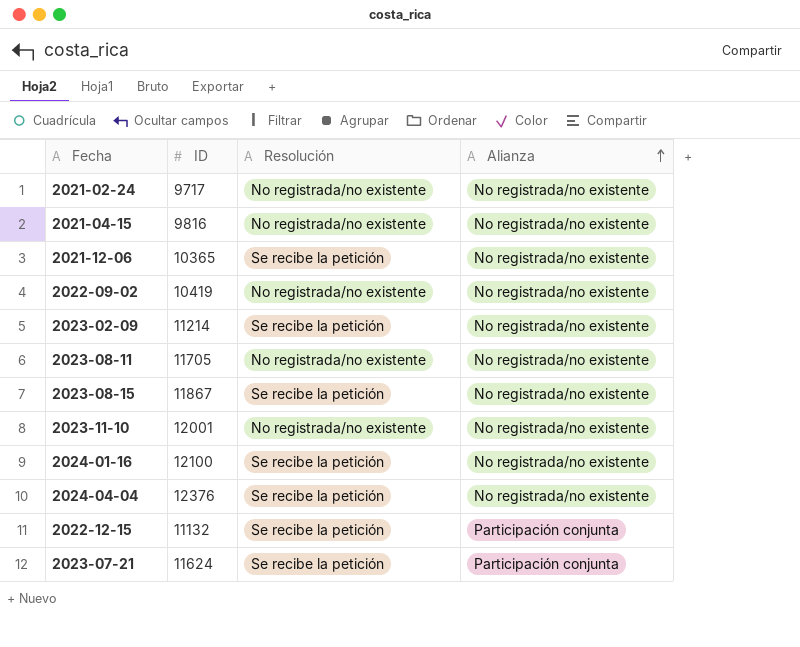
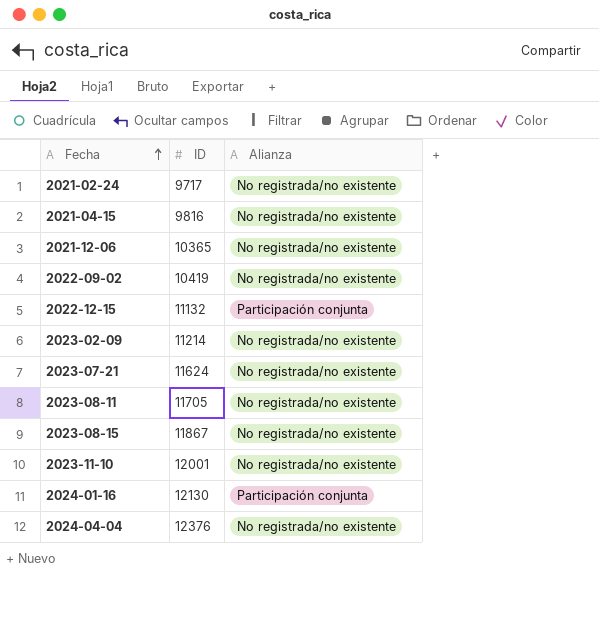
row order: Alianza ascending -> Fecha ascending
column Resolución | position: 3 -> none
2023-07-21 | Alianza: Participación conjunta -> No registrada/no existente
2024-01-16 | ID: 12100 -> 12130
2024-01-16 | Alianza: No registrada/no existente -> Participación conjunta

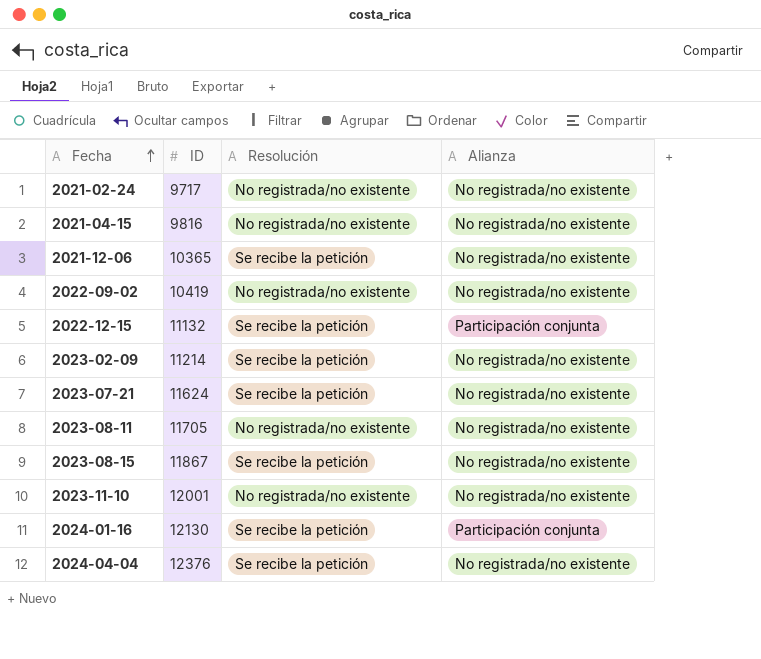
column Resolución | position: none -> 3

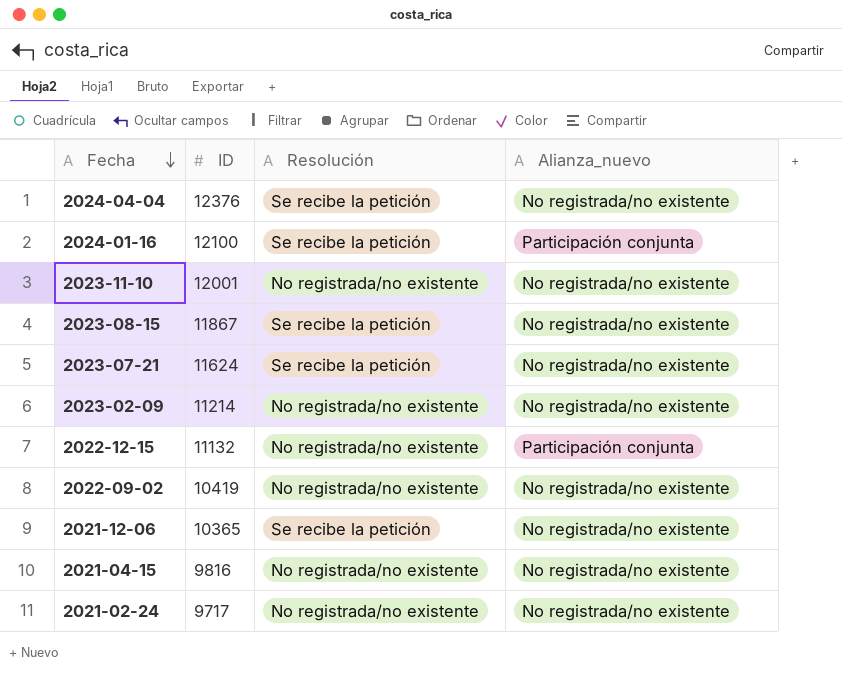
row order: Fecha ascending -> Fecha descending
column name: Alianza -> Alianza_nuevo
row 2023-08-11: 11705 | No registrada/no existente | No registrada/no existente -> none
2024-01-16 | ID: 12130 -> 12100
2023-02-09 | Resolución: Se recibe la petición -> No registrada/no existente
2022-12-15 | Resolución: Se recibe la petición -> No registrada/no existente

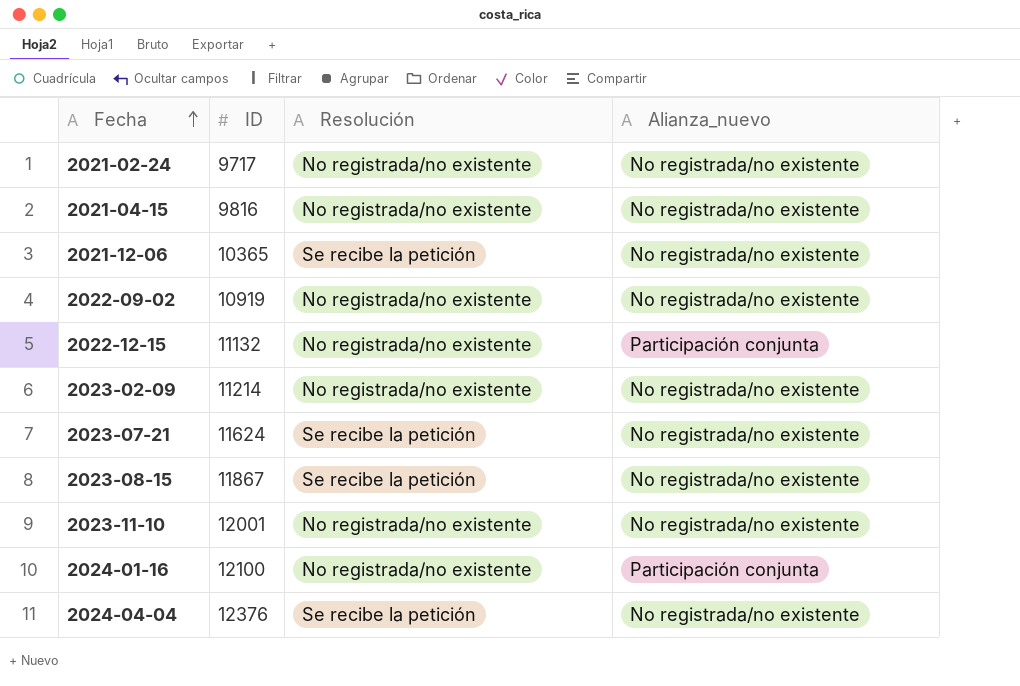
row order: Fecha descending -> Fecha ascending
2022-09-02 | ID: 10419 -> 10919
2024-01-16 | Resolución: Se recibe la petición -> No registrada/no existente

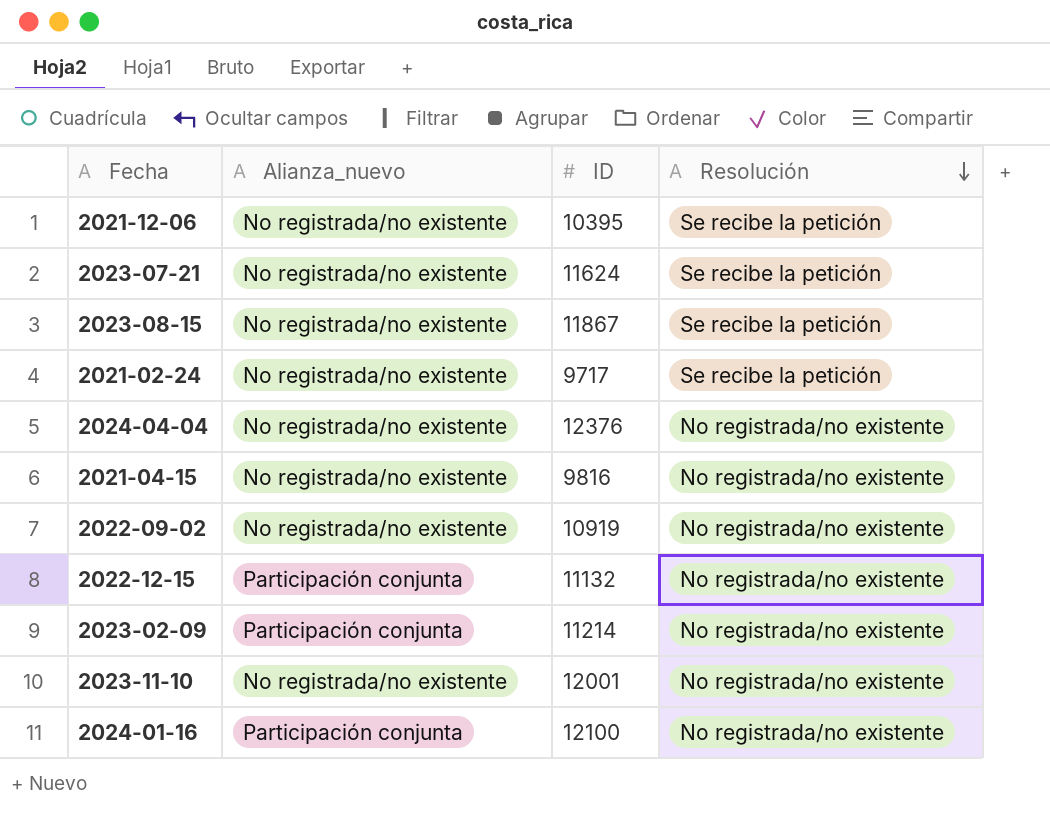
row order: Fecha ascending -> Resolución descending
column Alianza_nuevo | position: 4 -> 2
2021-12-06 | ID: 10365 -> 10395
2021-02-24 | Resolución: No registrada/no existente -> Se recibe la petición
2024-04-04 | Resolución: Se recibe la petición -> No registrada/no existente
2023-02-09 | Alianza_nuevo: No registrada/no existente -> Participación conjunta

